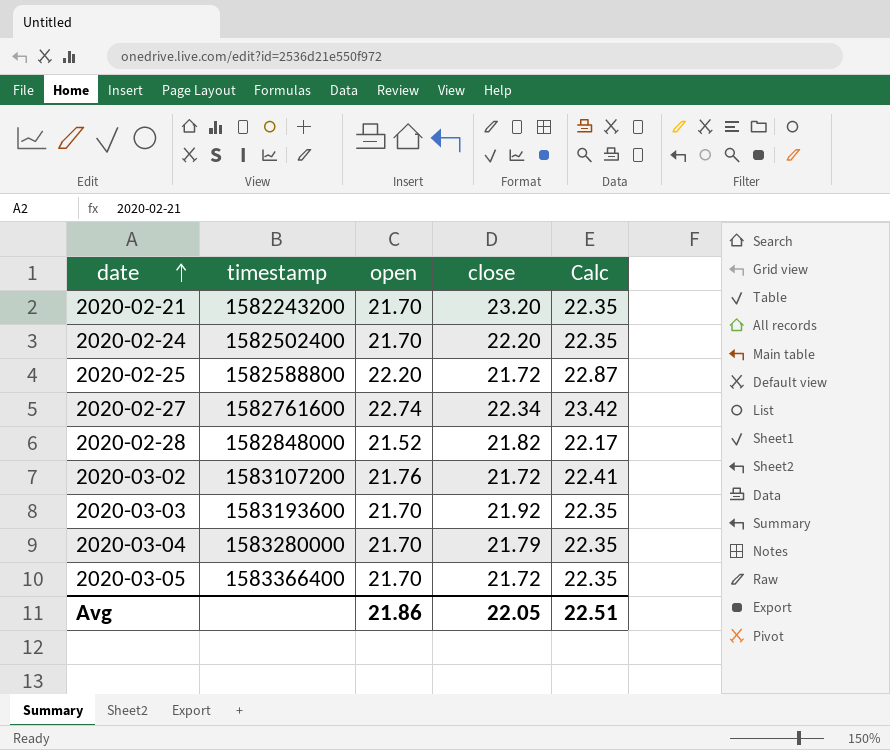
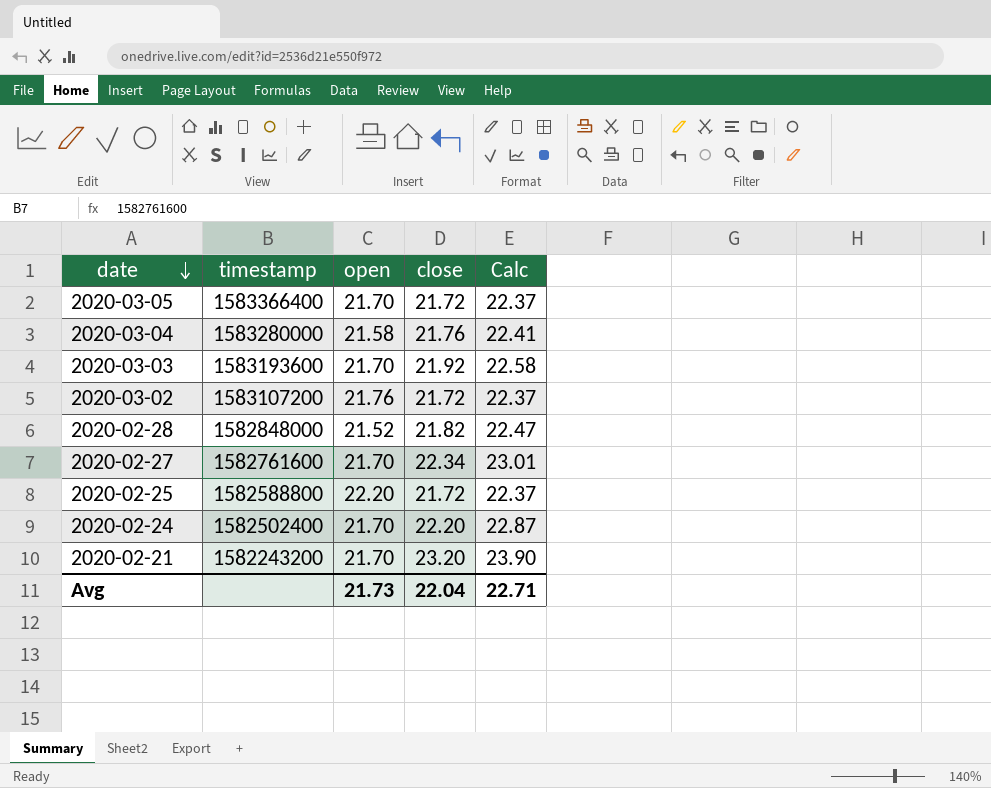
row order: date ascending -> date descending
column Calc | formula: [open] * 1.03 -> [close] * 1.03
2020-03-04 | open: 21.70 -> 21.58
2020-03-04 | close: 21.79 -> 21.76
2020-02-27 | open: 22.74 -> 21.70
Avg | open: 21.86 -> 21.73
Avg | close: 22.05 -> 22.04
Avg | Calc: 22.51 -> 22.71

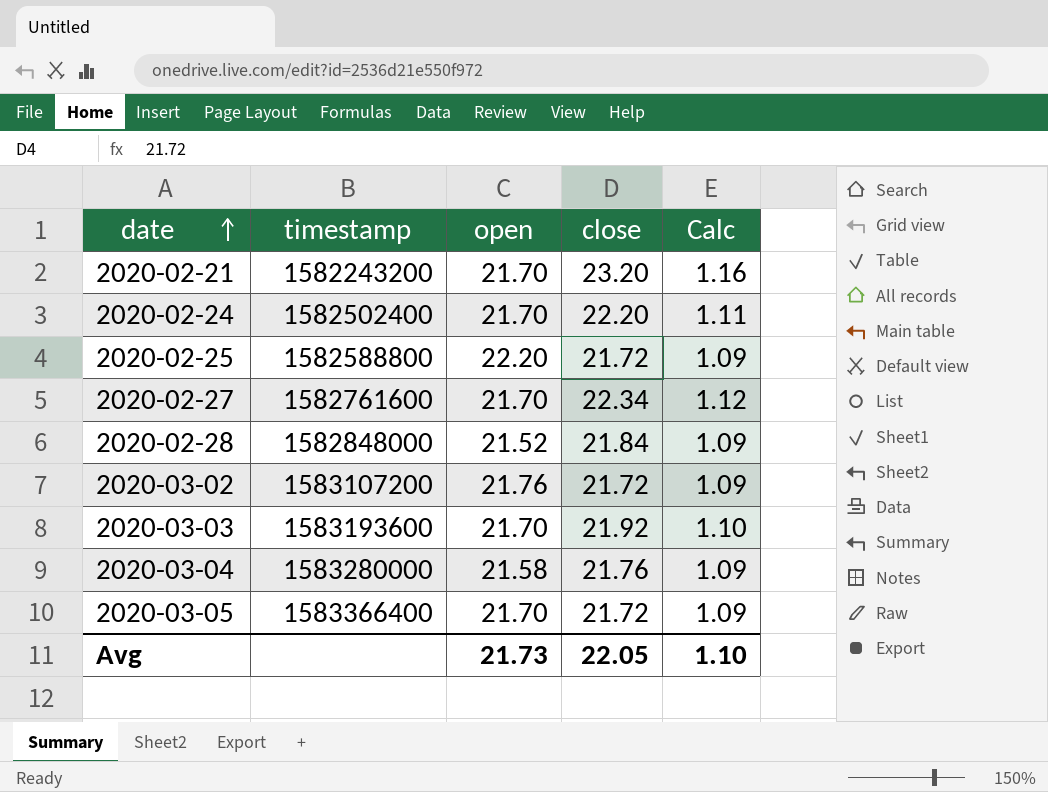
row order: date descending -> date ascending
column Calc | formula: [close] * 1.03 -> [close] * 0.05
2020-02-28 | close: 21.82 -> 21.84
Avg | close: 22.04 -> 22.05
Avg | Calc: 22.71 -> 1.10

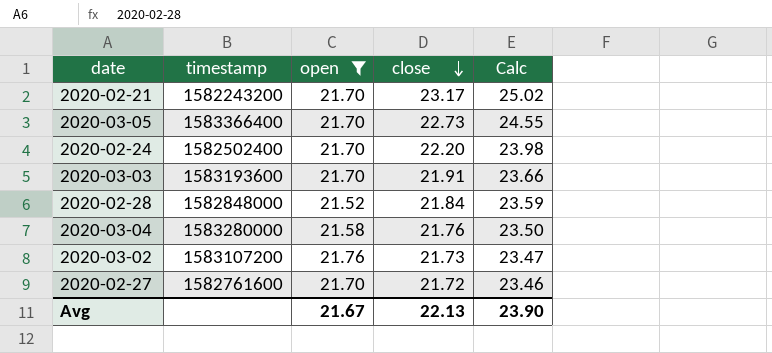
filter: none -> open != 22.20
row order: date ascending -> close descending
column Calc | formula: [close] * 0.05 -> [close] * 1.08
2020-02-21 | close: 23.20 -> 23.17
2020-03-05 | close: 21.72 -> 22.73
2020-03-03 | close: 21.92 -> 21.91
2020-03-02 | close: 21.72 -> 21.73
2020-02-27 | close: 22.34 -> 21.72
Avg | open: 21.73 -> 21.67
Avg | close: 22.05 -> 22.13
Avg | Calc: 1.10 -> 23.90

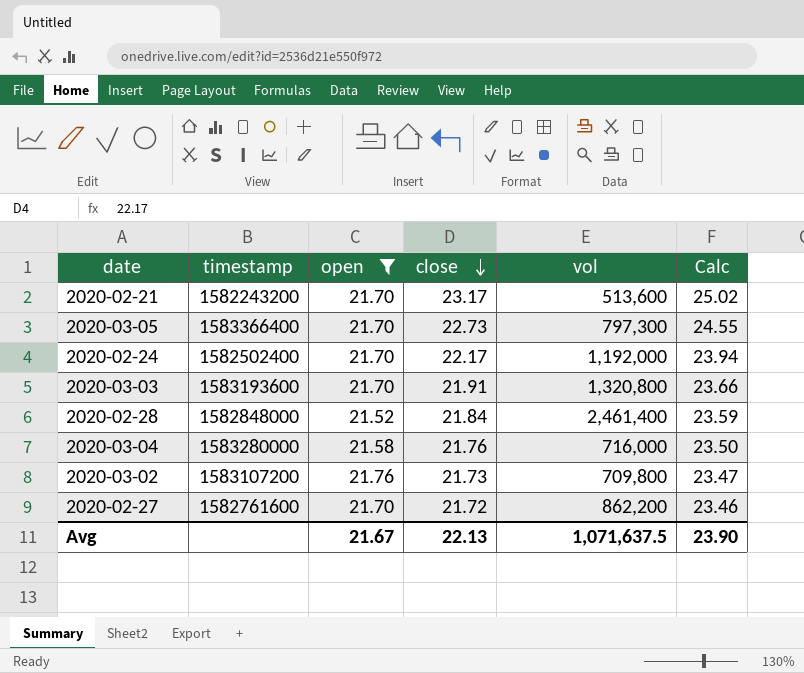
column vol | position: none -> 5
2020-02-24 | close: 22.20 -> 22.17
2020-02-24 | Calc: 23.98 -> 23.94

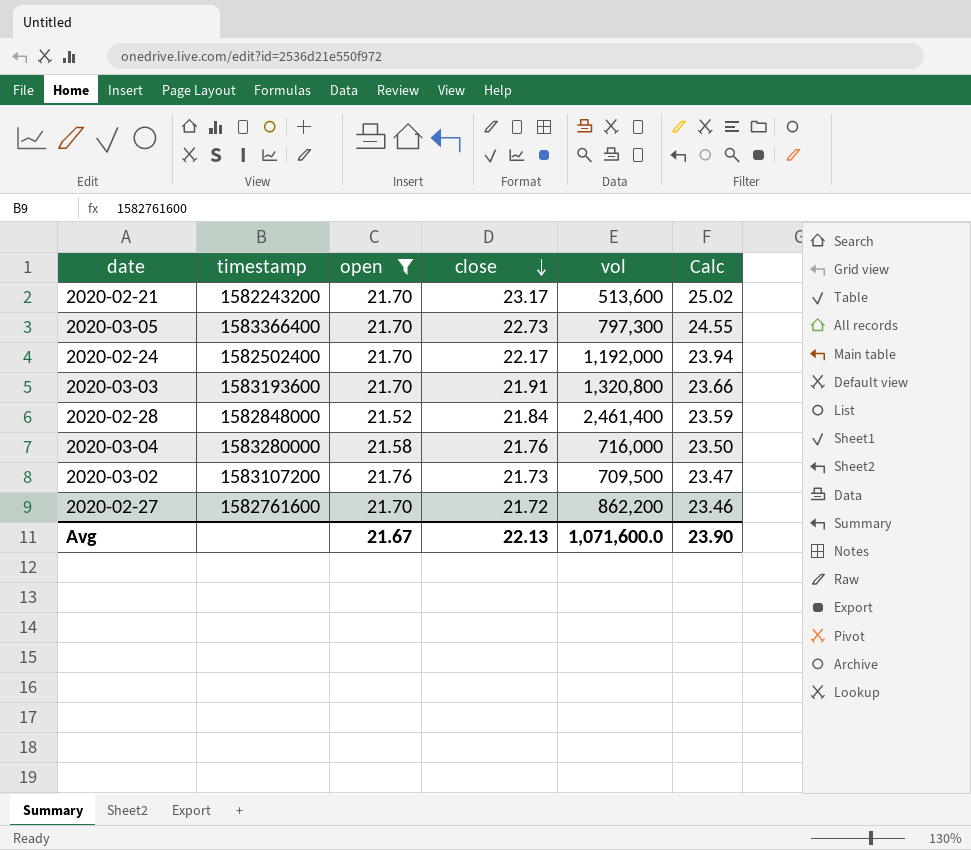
2020-03-02 | vol: 709,800 -> 709,500
Avg | vol: 1,071,637.5 -> 1,071,600.0

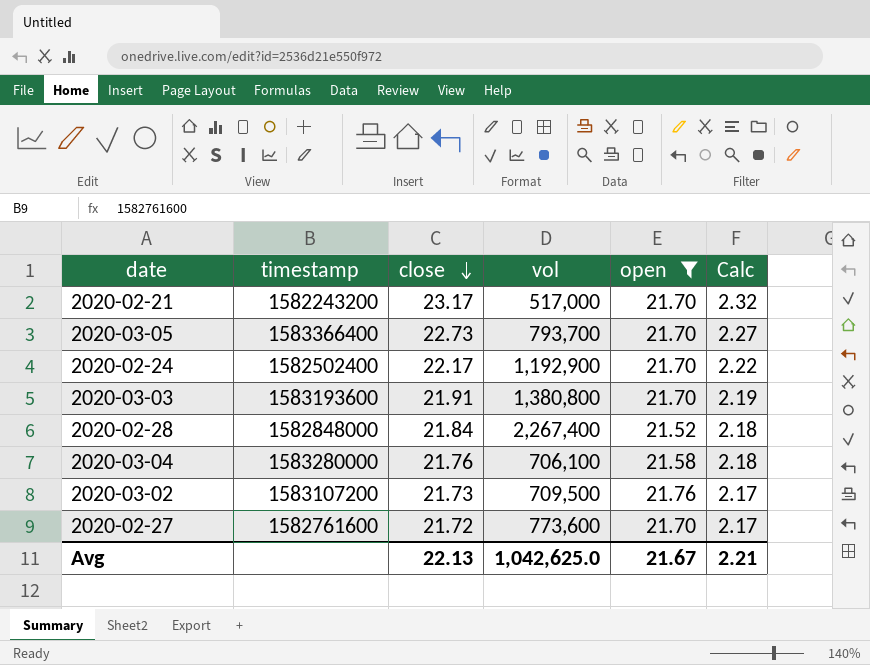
column open | position: 3 -> 5
column Calc | formula: [close] * 1.08 -> [close] * 0.1
2020-02-21 | vol: 513,600 -> 517,000
2020-03-05 | vol: 797,300 -> 793,700
2020-02-24 | vol: 1,192,000 -> 1,192,900
2020-03-03 | vol: 1,320,800 -> 1,380,800
2020-02-28 | vol: 2,461,400 -> 2,267,400
2020-03-04 | vol: 716,000 -> 706,100
2020-02-27 | vol: 862,200 -> 773,600
Avg | vol: 1,071,600.0 -> 1,042,625.0
Avg | Calc: 23.90 -> 2.21

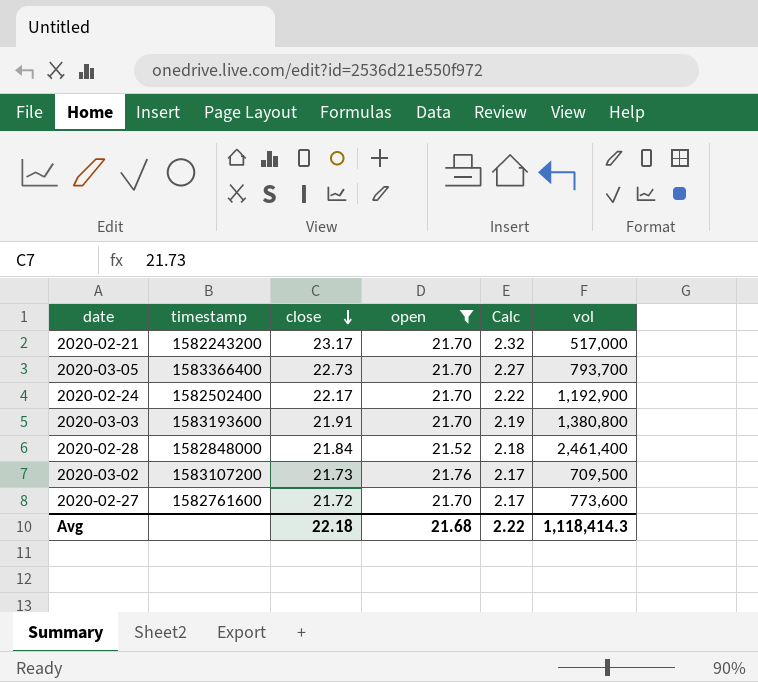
column vol | position: 4 -> 6
row 2020-03-04: 1583280000 | 21.76 | 706,100 | 21.58 | 2.18 -> none
2020-02-28 | vol: 2,267,400 -> 2,461,400
Avg | close: 22.13 -> 22.18
Avg | open: 21.67 -> 21.68
Avg | Calc: 2.21 -> 2.22
Avg | vol: 1,042,625.0 -> 1,118,414.3

